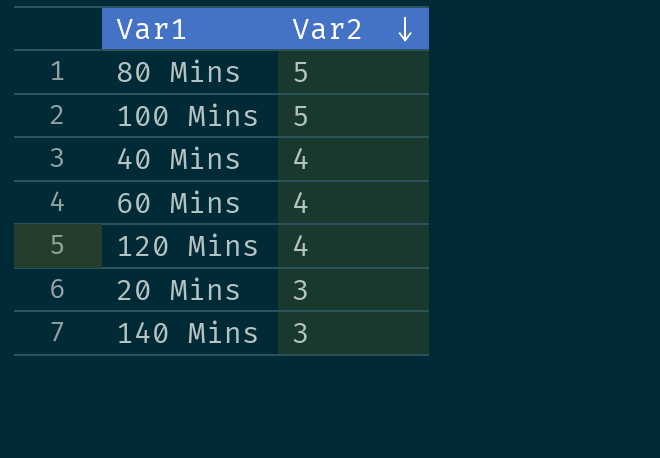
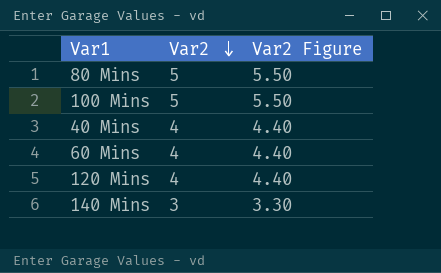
column Var2 Figure | formula: none -> [Var2] * 1.1
row 20 Mins: 3 -> none

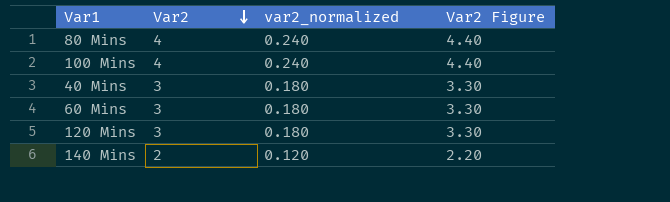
column var2_normalized | formula: none -> [Var2] * 0.06
80 Mins | Var2: 5 -> 4
80 Mins | Var2 Figure: 5.50 -> 4.40
100 Mins | Var2: 5 -> 4
100 Mins | Var2 Figure: 5.50 -> 4.40
40 Mins | Var2: 4 -> 3
40 Mins | Var2 Figure: 4.40 -> 3.30
60 Mins | Var2: 4 -> 3
60 Mins | Var2 Figure: 4.40 -> 3.30
120 Mins | Var2: 4 -> 3
120 Mins | Var2 Figure: 4.40 -> 3.30
140 Mins | Var2: 3 -> 2
140 Mins | Var2 Figure: 3.30 -> 2.20

